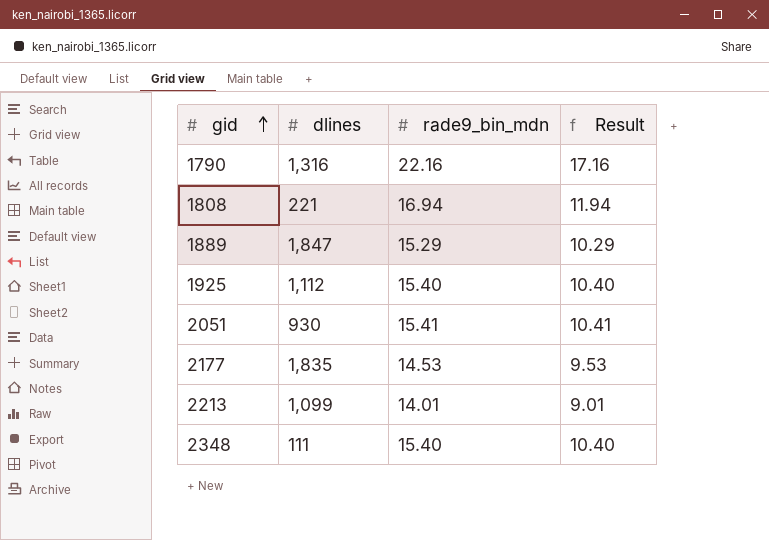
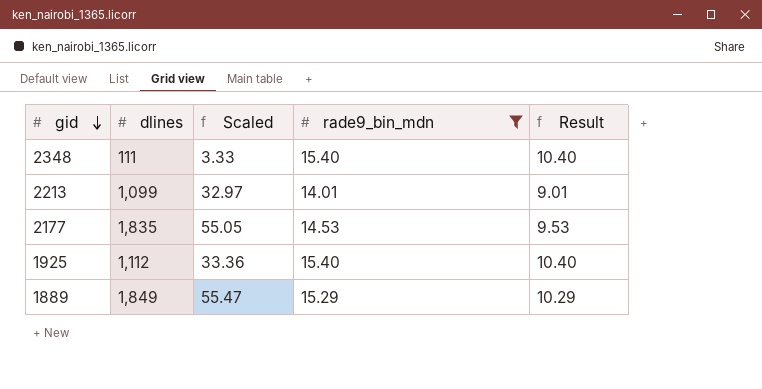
filter: none -> rade9_bin_mdn <= 15.40
row order: gid ascending -> gid descending
column Scaled | formula: none -> [dlines] * 0.03
1889 | dlines: 1,847 -> 1,849

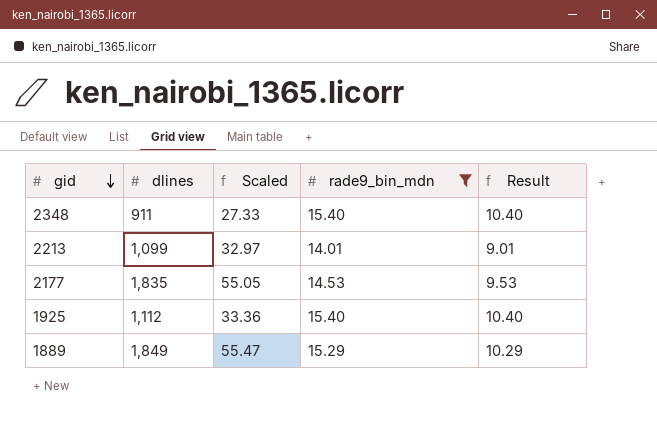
2348 | dlines: 111 -> 911
2348 | Scaled: 3.33 -> 27.33

